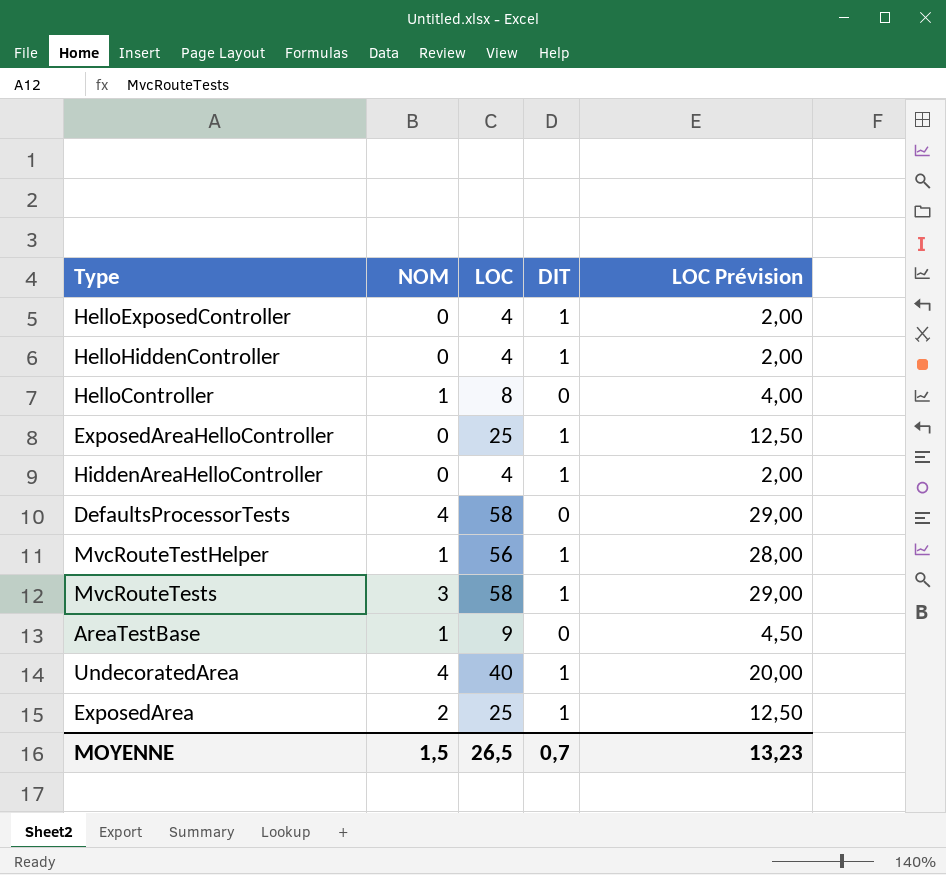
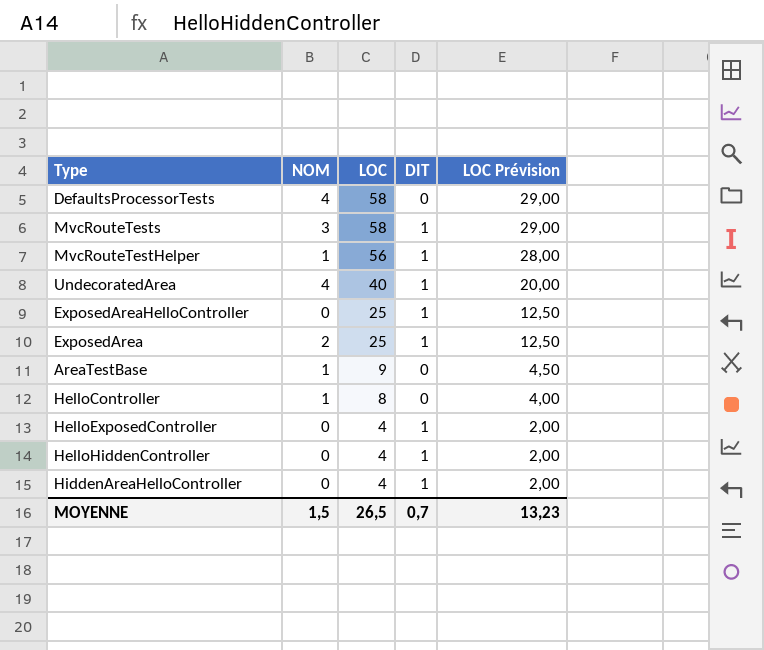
row order: none -> LOC descending

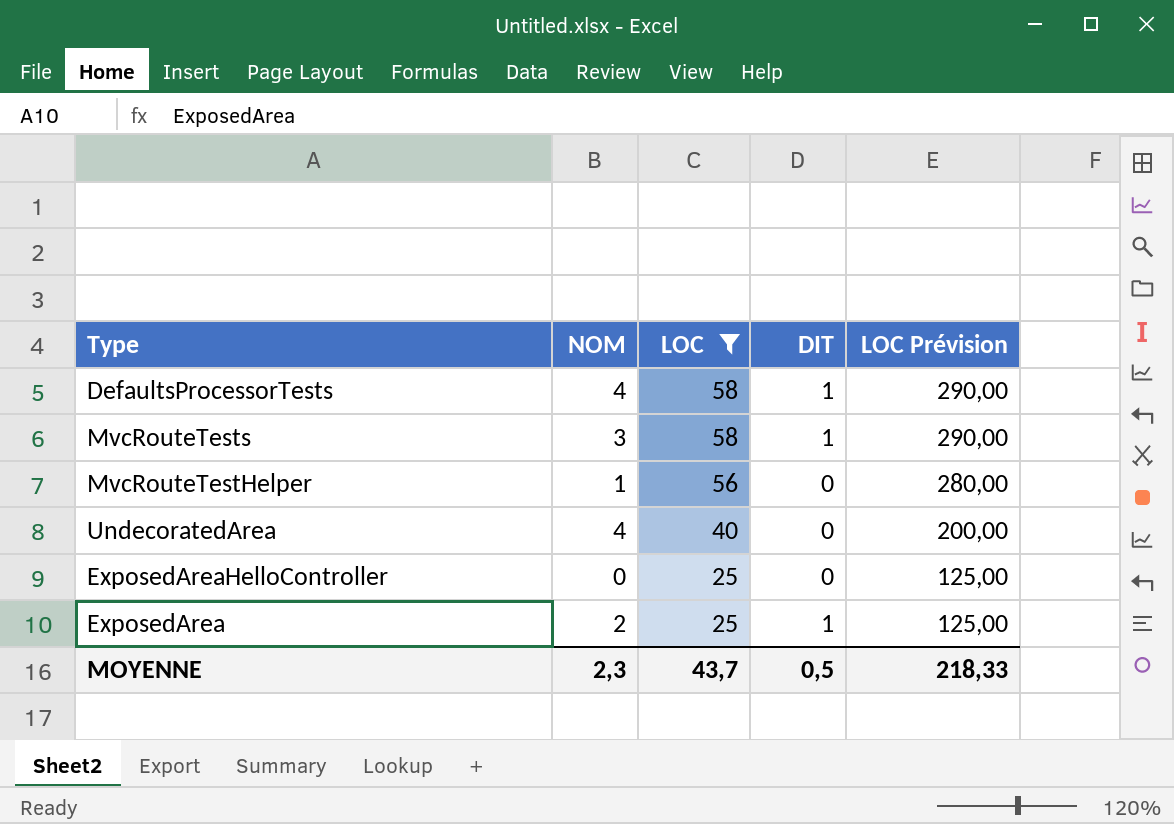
filter: none -> LOC >= 25
column LOC Prévision | formula: [LOC] * 0,5 -> [LOC] * 5
DefaultsProcessorTests | DIT: 0 -> 1
MvcRouteTestHelper | DIT: 1 -> 0
UndecoratedArea | DIT: 1 -> 0
ExposedAreaHelloController | DIT: 1 -> 0
MOYENNE | NOM: 1,5 -> 2,3
MOYENNE | LOC: 26,5 -> 43,7
MOYENNE | DIT: 0,7 -> 0,5
MOYENNE | LOC Prévision: 13,23 -> 218,33

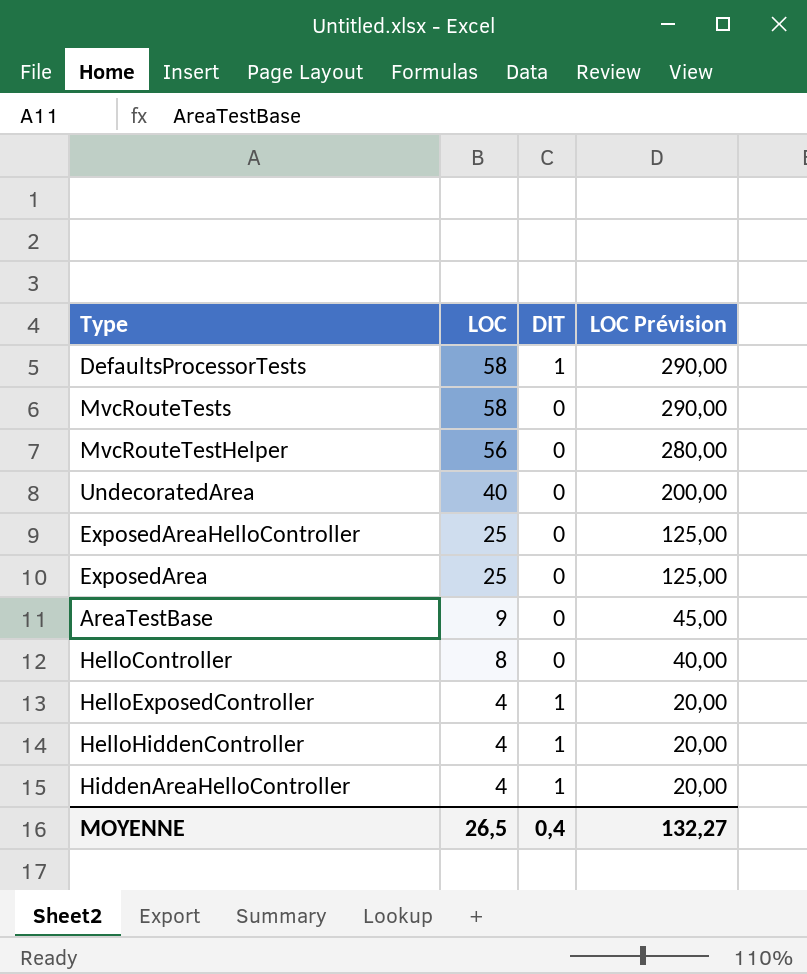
filter: LOC >= 25 -> none
column NOM | position: 2 -> none
MvcRouteTests | DIT: 1 -> 0
ExposedArea | DIT: 1 -> 0
MOYENNE | LOC: 43,7 -> 26,5
MOYENNE | DIT: 0,5 -> 0,4
MOYENNE | LOC Prévision: 218,33 -> 132,27

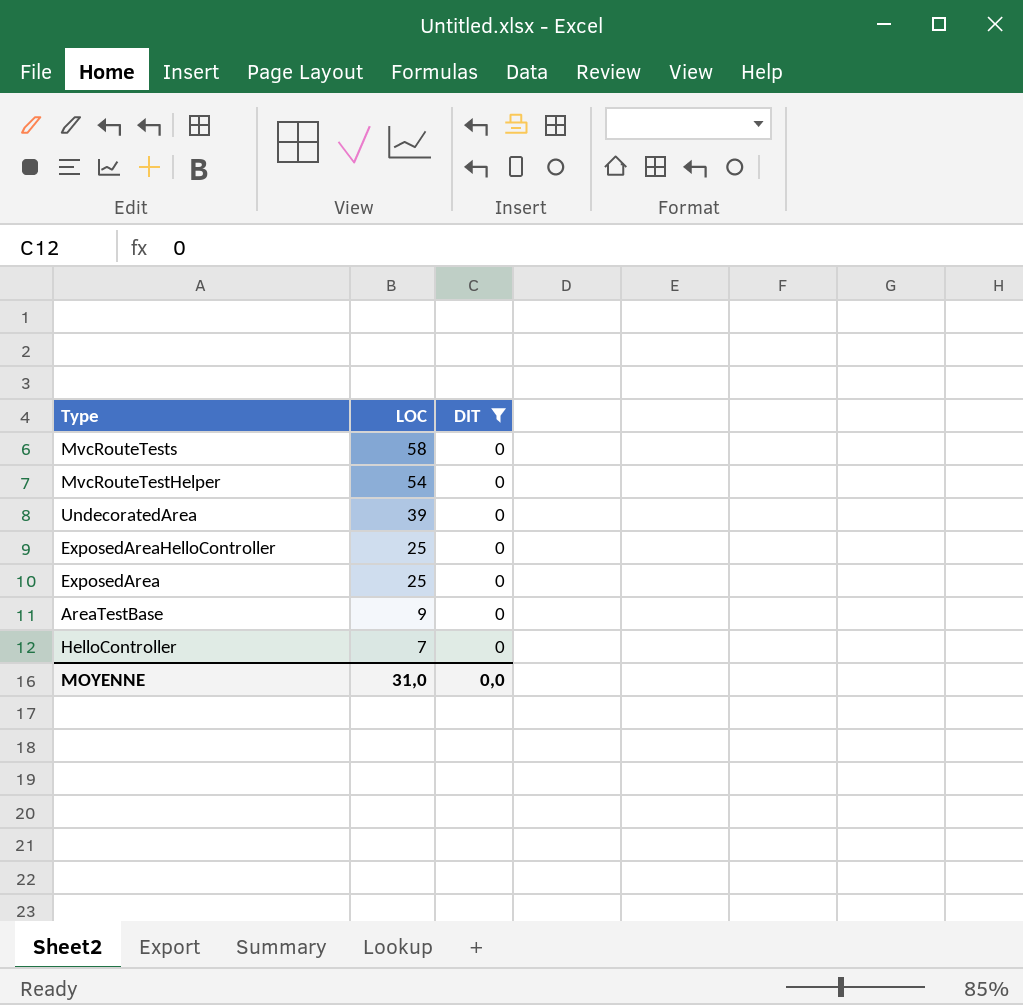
filter: none -> DIT = 0
column LOC Prévision | formula: [LOC] * 5 -> none
MvcRouteTestHelper | LOC: 56 -> 54
UndecoratedArea | LOC: 40 -> 39
HelloController | LOC: 8 -> 7
MOYENNE | LOC: 26,5 -> 31,0
MOYENNE | DIT: 0,4 -> 0,0

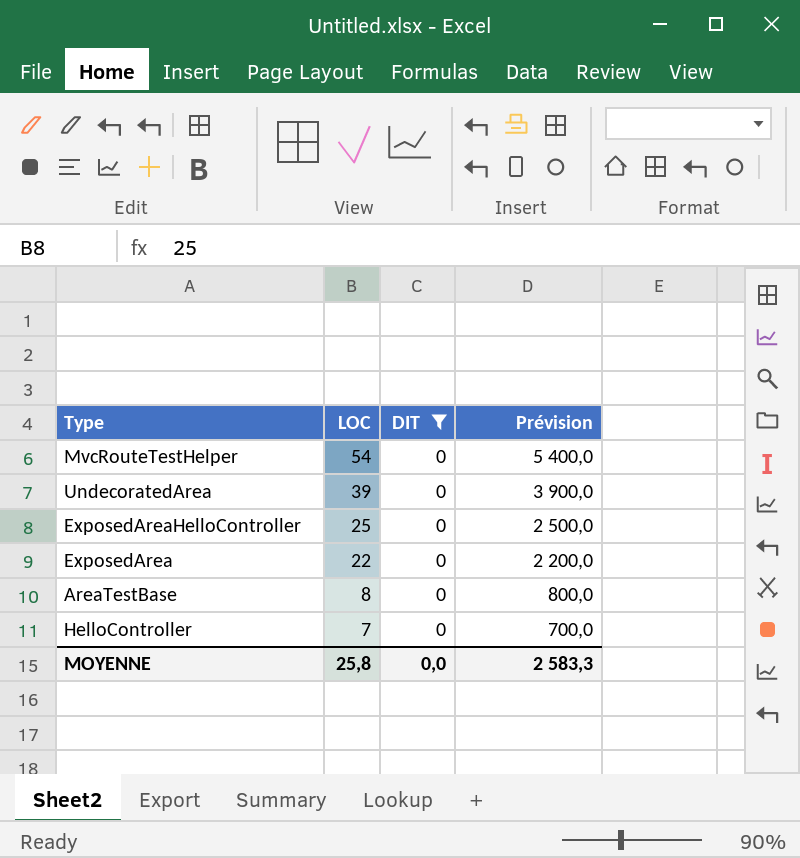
column Prévision | formula: none -> [LOC] * 100
row MvcRouteTests: 58 | 0 -> none
ExposedArea | LOC: 25 -> 22
AreaTestBase | LOC: 9 -> 8
MOYENNE | LOC: 31,0 -> 25,8

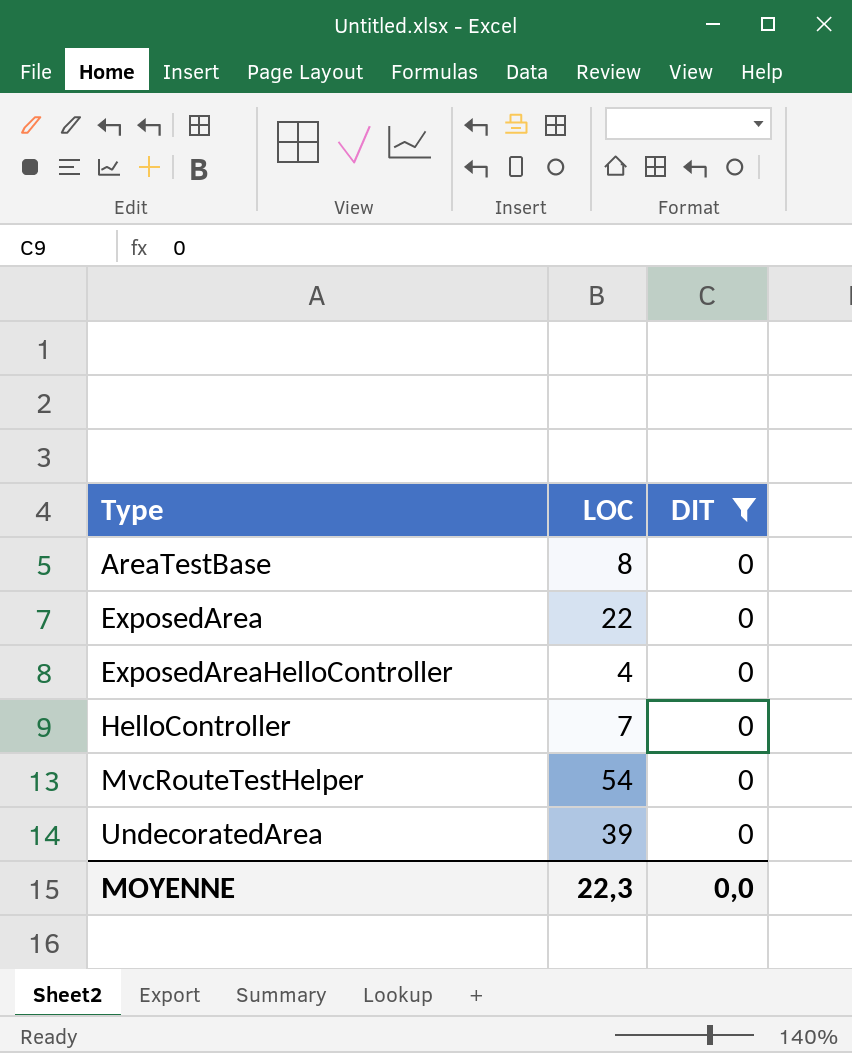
row order: LOC descending -> Type ascending
column Prévision | formula: [LOC] * 100 -> none
ExposedAreaHelloController | LOC: 25 -> 4
MOYENNE | LOC: 25,8 -> 22,3

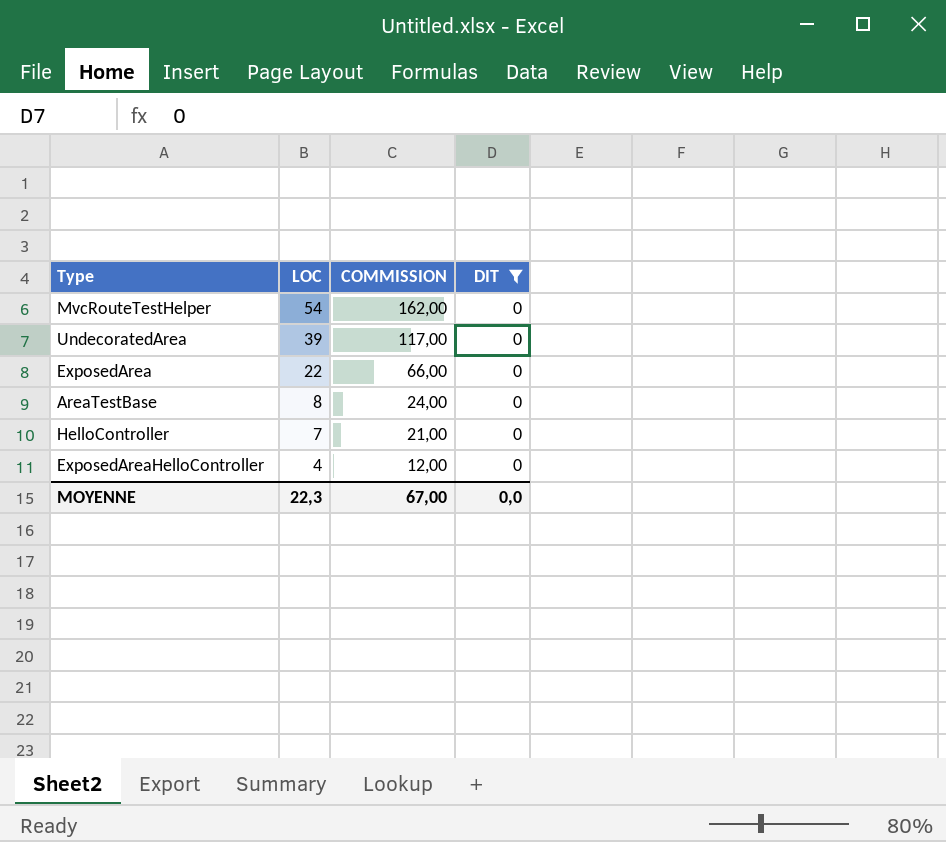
row order: Type ascending -> LOC descending
column COMMISSION | formula: none -> [LOC] * 3

